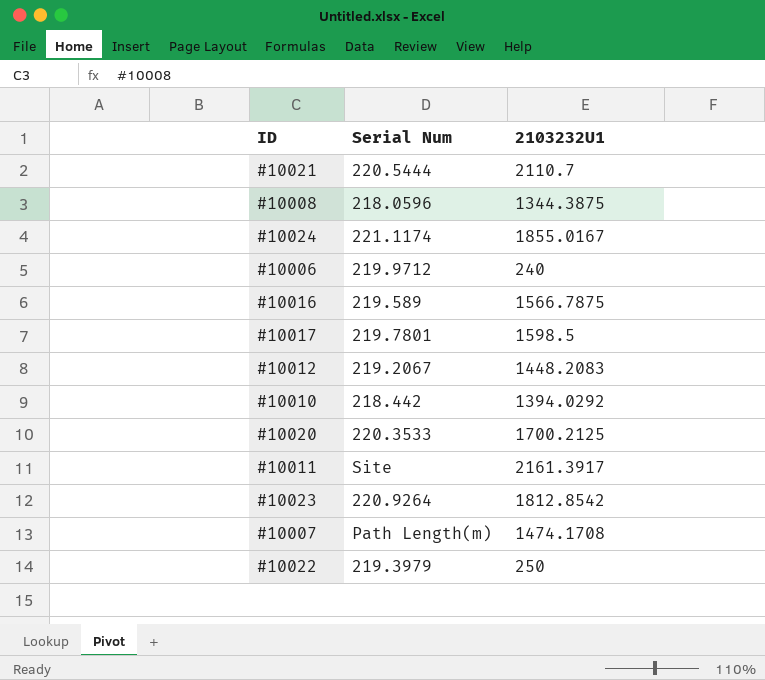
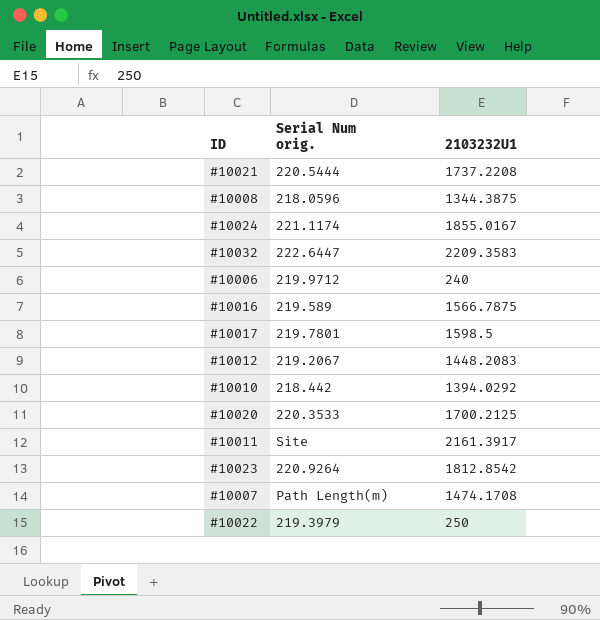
column name: Serial Num -> Serial Num orig.
#10021 | 2103232U1: 2110.7 -> 1737.2208
row #10032: none -> 222.6447 | 2209.3583

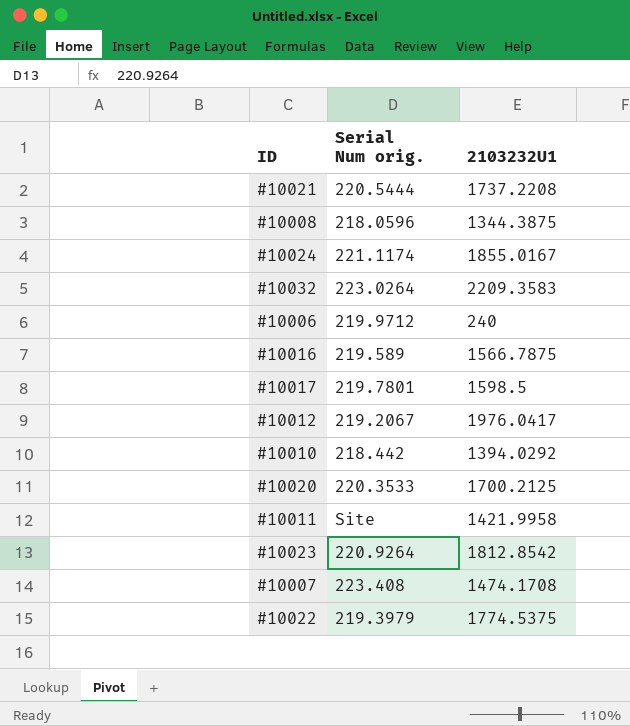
#10032 | Serial Num orig.: 222.6447 -> 223.0264
#10012 | 2103232U1: 1448.2083 -> 1976.0417
#10011 | 2103232U1: 2161.3917 -> 1421.9958
#10007 | Serial Num orig.: Path Length(m) -> 223.408
#10022 | 2103232U1: 250 -> 1774.5375

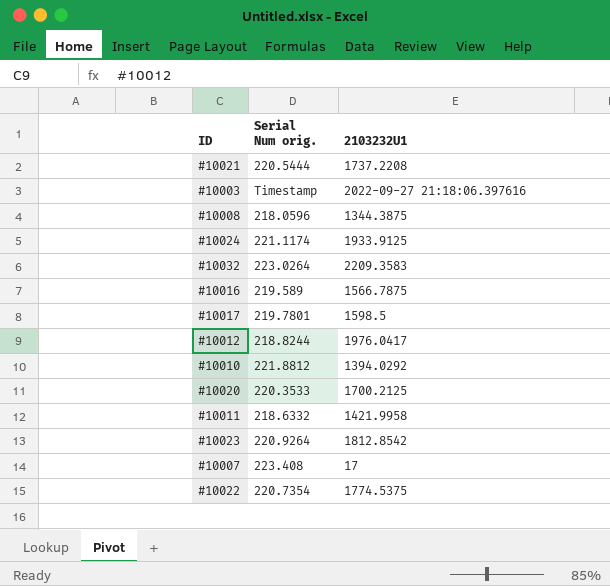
row #10006: 219.9712 | 240 -> none
row #10003: none -> Timestamp | 2022-09-27 21:18:06.397616
#10024 | 2103232U1: 1855.0167 -> 1933.9125
#10012 | Serial Num orig.: 219.2067 -> 218.8244
#10010 | Serial Num orig.: 218.442 -> 221.8812
#10011 | Serial Num orig.: Site -> 218.6332
#10007 | 2103232U1: 1474.1708 -> 17
#10022 | Serial Num orig.: 219.3979 -> 220.7354

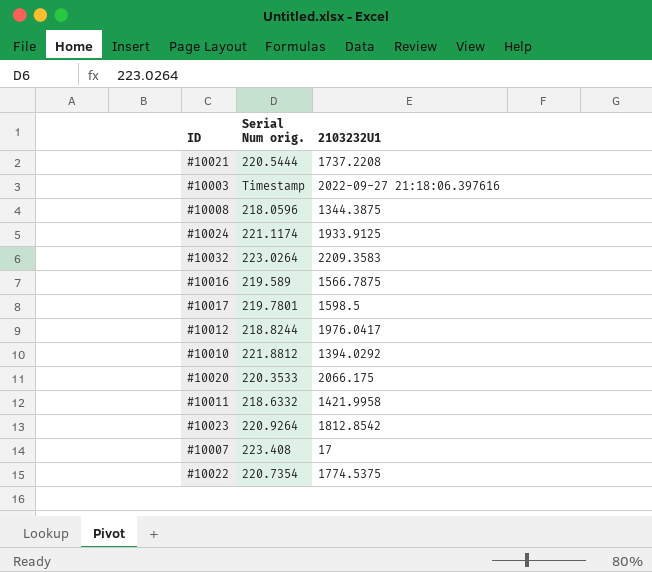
#10020 | 2103232U1: 1700.2125 -> 2066.175

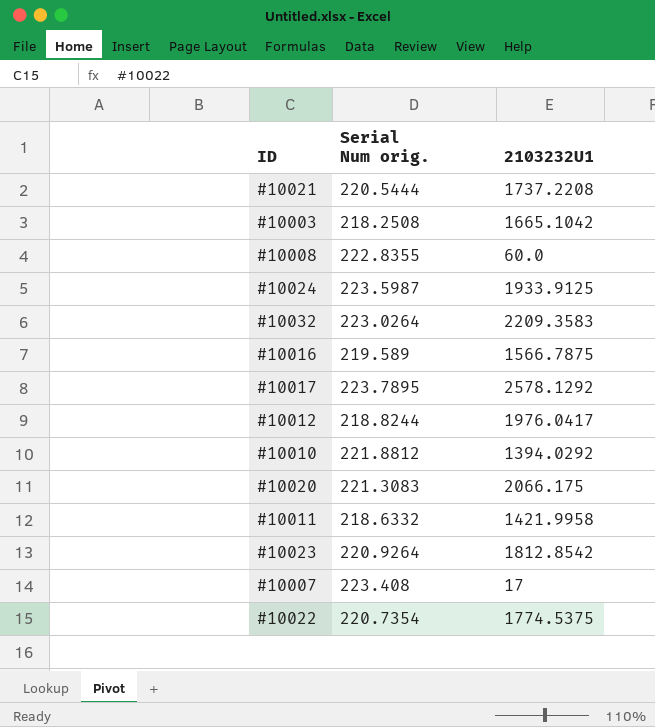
#10003 | Serial Num orig.: Timestamp -> 218.2508
#10003 | 2103232U1: 2022-09-27 21:18:06.397616 -> 1665.1042
#10008 | Serial Num orig.: 218.0596 -> 222.8355
#10008 | 2103232U1: 1344.3875 -> 60.0
#10024 | Serial Num orig.: 221.1174 -> 223.5987
#10017 | Serial Num orig.: 219.7801 -> 223.7895
#10017 | 2103232U1: 1598.5 -> 2578.1292
#10020 | Serial Num orig.: 220.3533 -> 221.3083

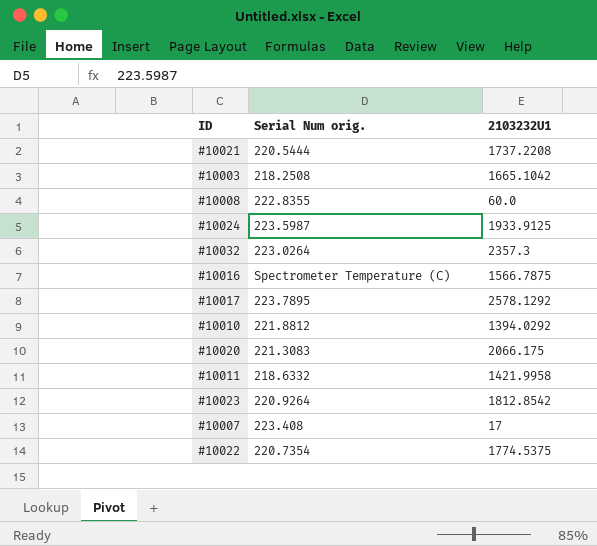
row #10012: 218.8244 | 1976.0417 -> none
#10032 | 2103232U1: 2209.3583 -> 2357.3
#10016 | Serial Num orig.: 219.589 -> Spectrometer Temperature (C)

